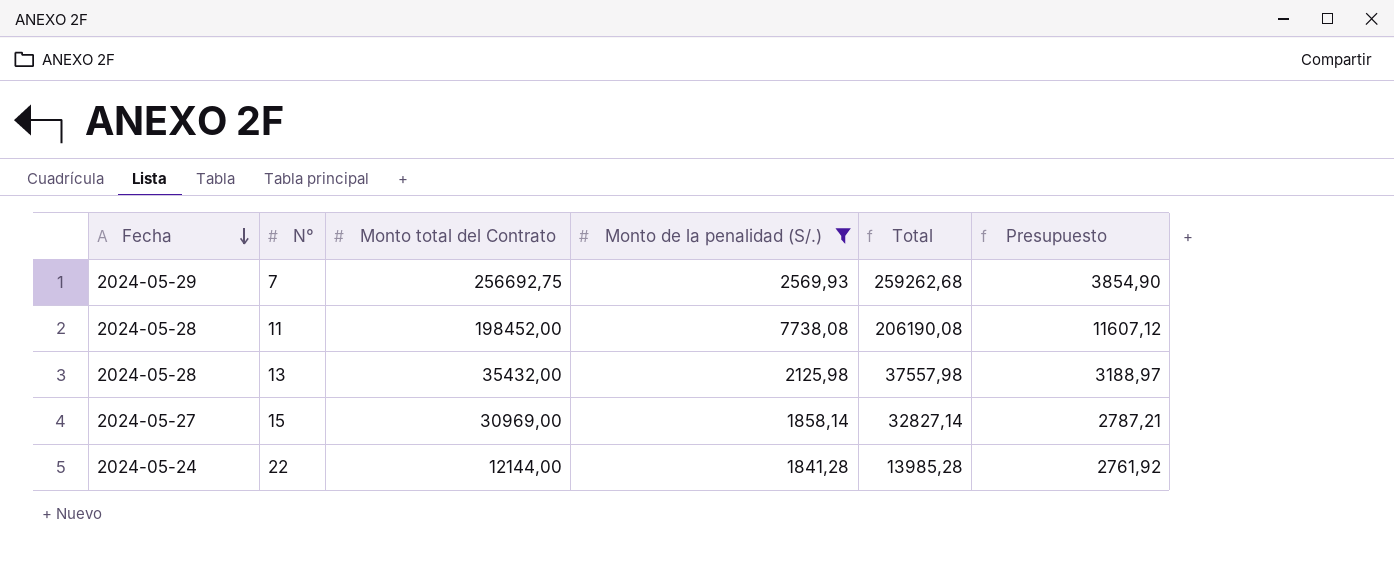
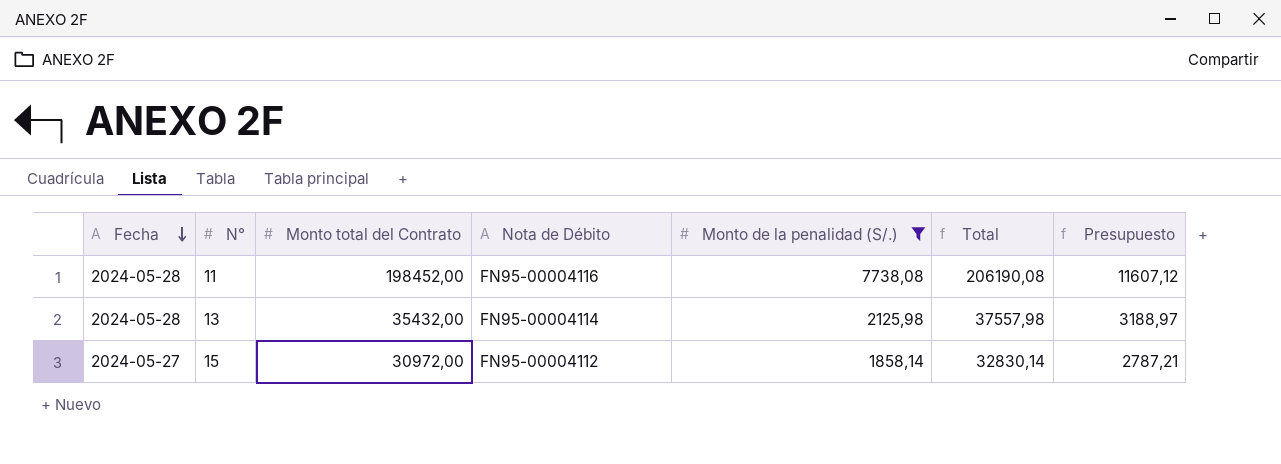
column Nota de Débito | position: none -> 4
row 7: 2024-05-29 | 256692,75 | 2569,93 | 259262,68 | 3854,90 -> none
row 22: 2024-05-24 | 12144,00 | 1841,28 | 13985,28 | 2761,92 -> none
15 | Monto total del Contrato: 30969,00 -> 30972,00
15 | Total: 32827,14 -> 32830,14

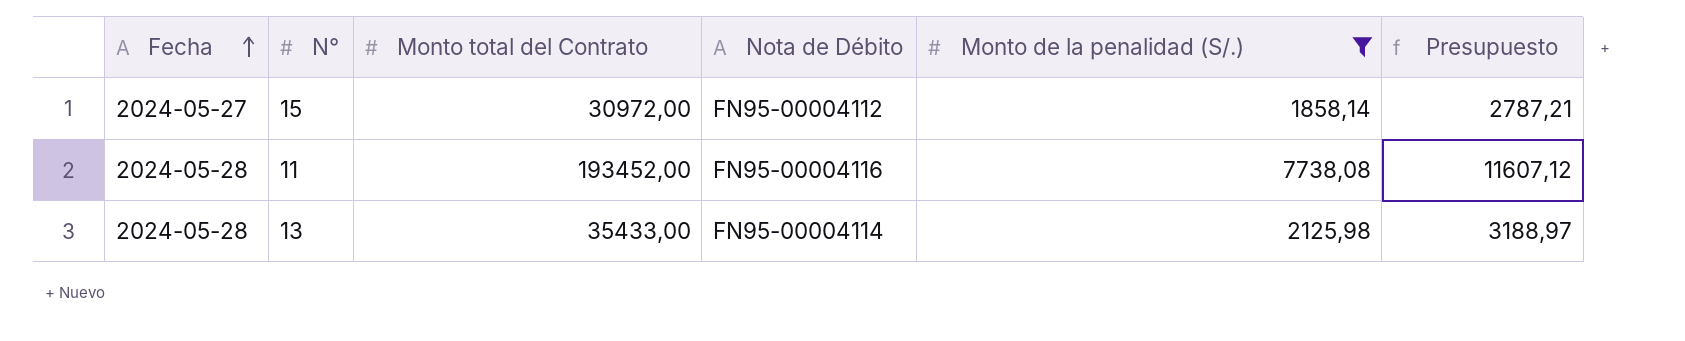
row order: Fecha descending -> Fecha ascending
column Total | formula: [Monto total del Contrato] + [Monto de la penalidad (S/.)] -> none
11 | Monto total del Contrato: 198452,00 -> 193452,00
13 | Monto total del Contrato: 35432,00 -> 35433,00

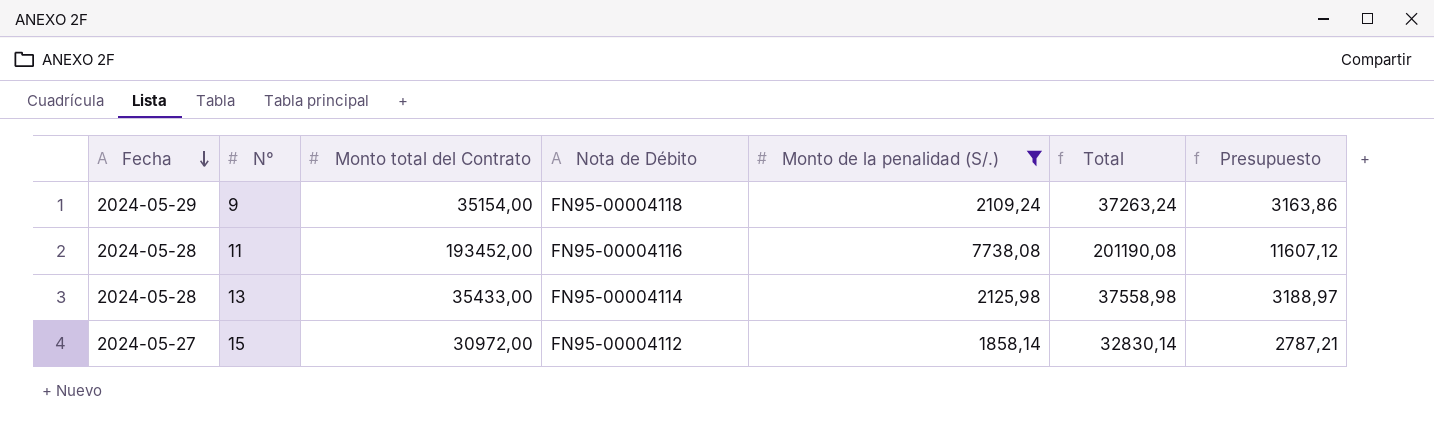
row order: Fecha ascending -> Fecha descending
column Total | formula: none -> [Monto total del Contrato] + [Monto de la penalidad (S/.)]
row 9: none -> 2024-05-29 | 35154,00 | FN95-00004118 | 2109,24 | 37263,24 | 3163,86

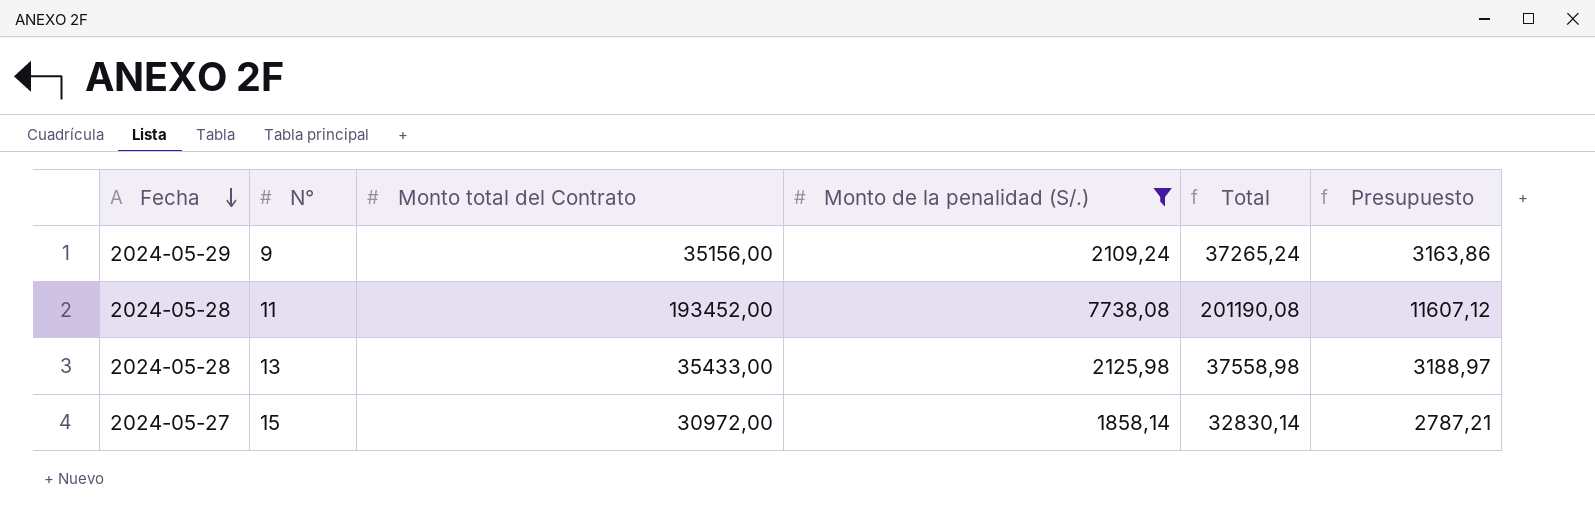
column Nota de Débito | position: 4 -> none
9 | Monto total del Contrato: 35154,00 -> 35156,00
9 | Total: 37263,24 -> 37265,24

